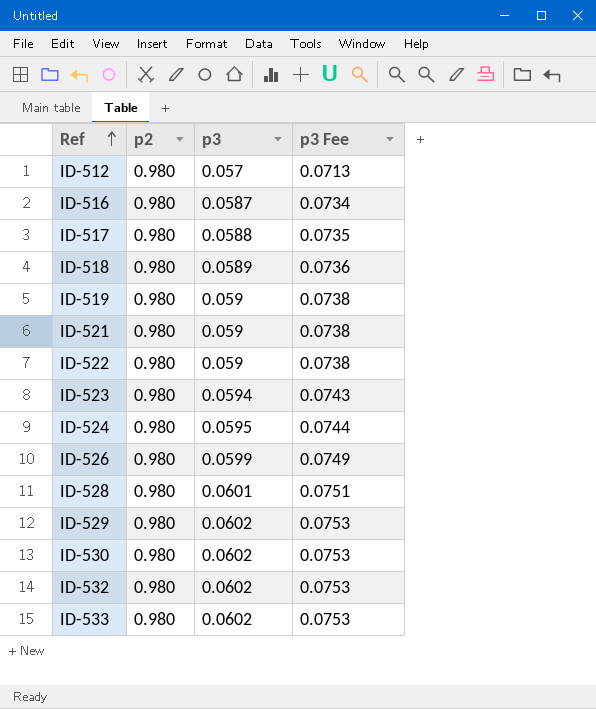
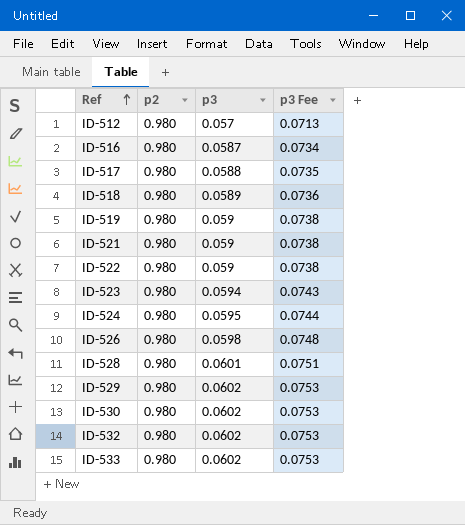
ID-526 | p3: 0.0599 -> 0.0598
ID-526 | p3 Fee: 0.0749 -> 0.0748

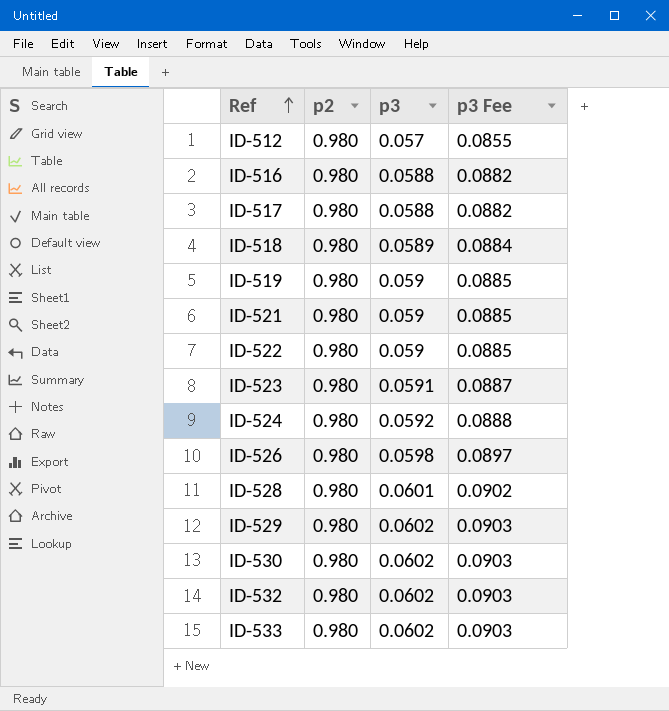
column p3 Fee | formula: [p3] * 1.25 -> [p3] * 1.5
ID-516 | p3: 0.0587 -> 0.0588
ID-523 | p3: 0.0594 -> 0.0591
ID-524 | p3: 0.0595 -> 0.0592

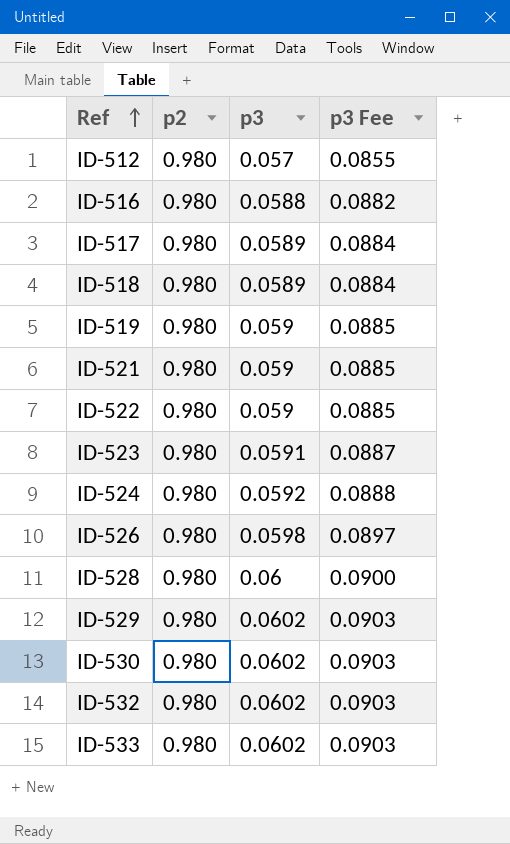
ID-517 | p3: 0.0588 -> 0.0589
ID-517 | p3 Fee: 0.0882 -> 0.0884
ID-528 | p3: 0.0601 -> 0.06
ID-528 | p3 Fee: 0.0902 -> 0.0900

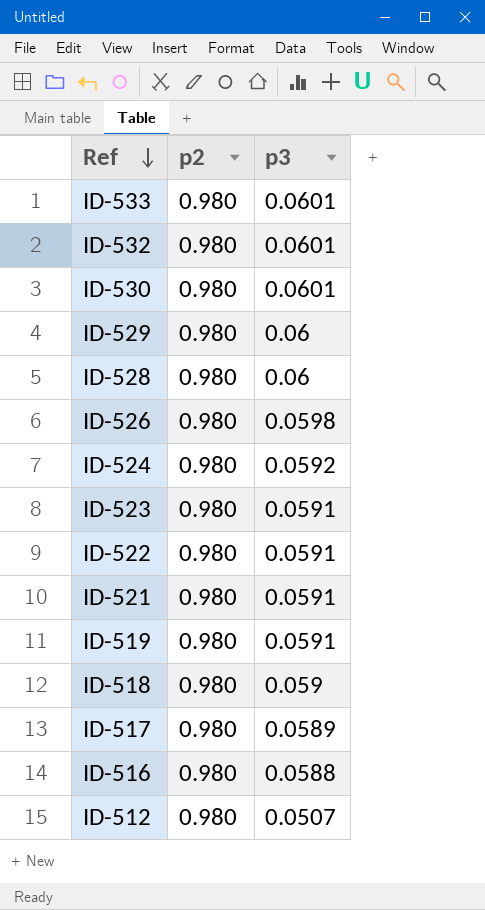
row order: Ref ascending -> Ref descending
column p3 Fee | formula: [p3] * 1.5 -> none
ID-533 | p3: 0.0602 -> 0.0601
ID-532 | p3: 0.0602 -> 0.0601
ID-530 | p3: 0.0602 -> 0.0601
ID-529 | p3: 0.0602 -> 0.06
ID-522 | p3: 0.059 -> 0.0591
ID-521 | p3: 0.059 -> 0.0591
ID-519 | p3: 0.059 -> 0.0591
ID-518 | p3: 0.0589 -> 0.059
ID-512 | p3: 0.057 -> 0.0507

